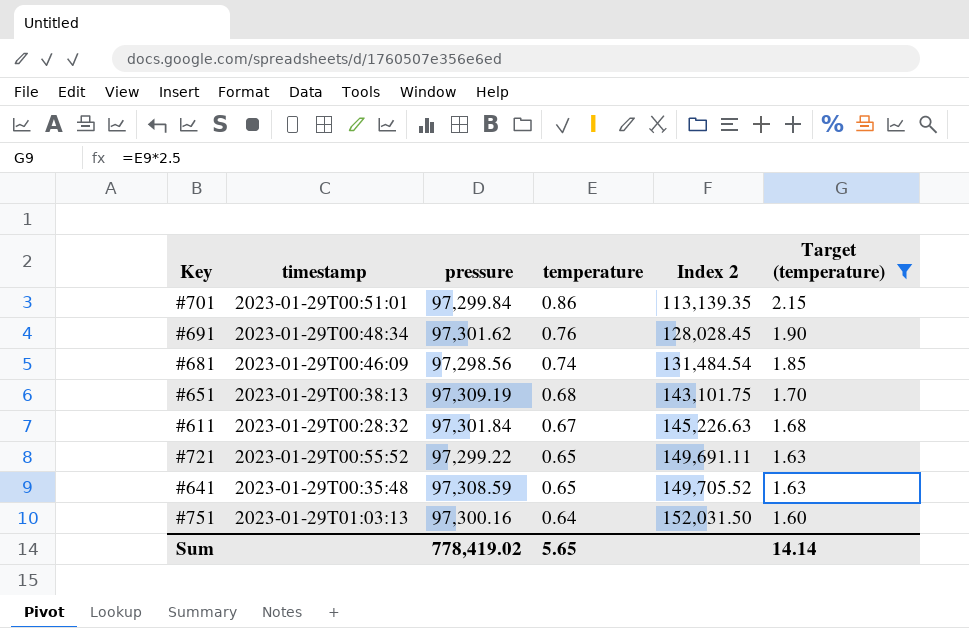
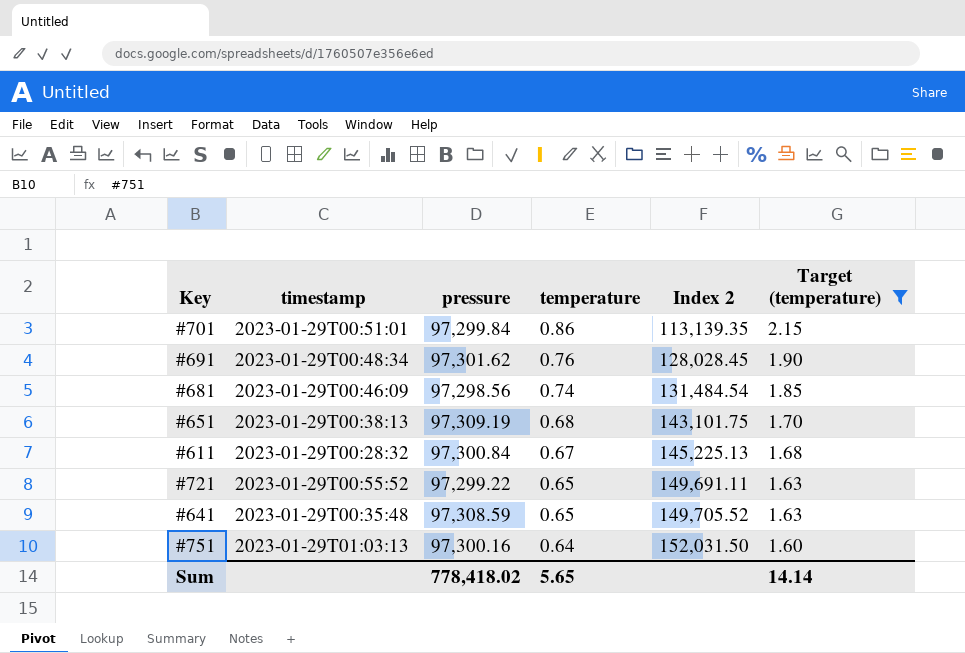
#611 | pressure: 97,301.84 -> 97,300.84
#611 | Index 2: 145,226.63 -> 145,225.13
Sum | pressure: 778,419.02 -> 778,418.02

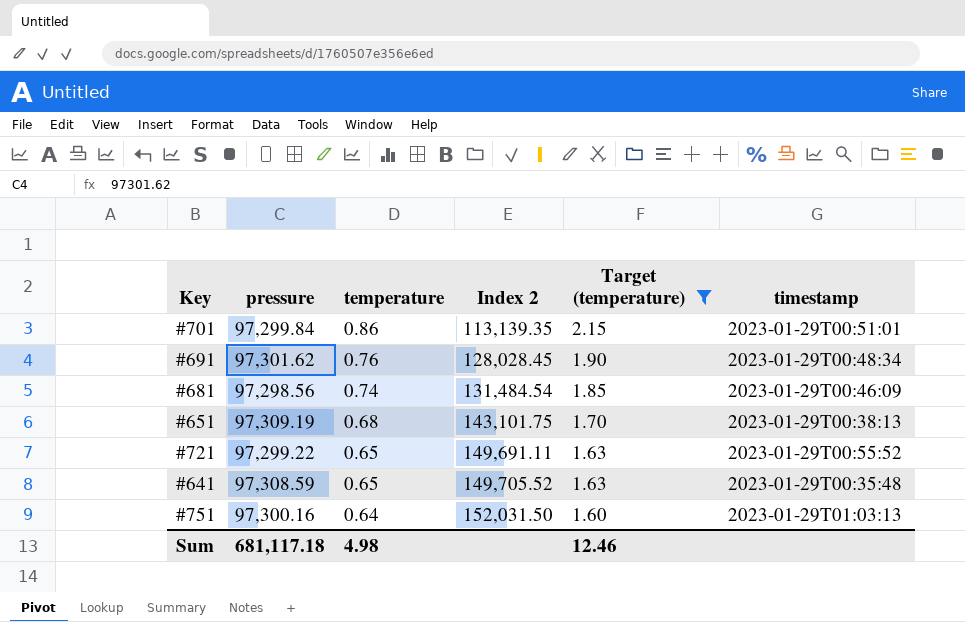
column timestamp | position: 2 -> 6
row #611: 2023-01-29T00:28:32 | 97,300.84 | 0.67 | 145,225.13 | 1.68 -> none
Sum | pressure: 778,418.02 -> 681,117.18
Sum | temperature: 5.65 -> 4.98
Sum | Target (temperature): 14.14 -> 12.46

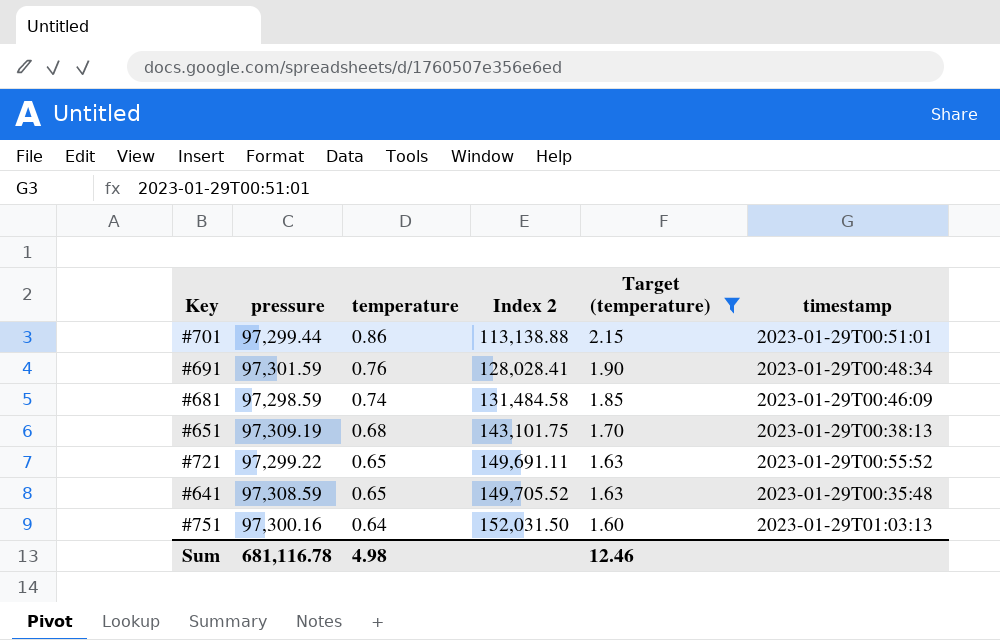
#701 | pressure: 97,299.84 -> 97,299.44
#701 | Index 2: 113,139.35 -> 113,138.88
#691 | pressure: 97,301.62 -> 97,301.59
#691 | Index 2: 128,028.45 -> 128,028.41
#681 | pressure: 97,298.56 -> 97,298.59
#681 | Index 2: 131,484.54 -> 131,484.58
Sum | pressure: 681,117.18 -> 681,116.78

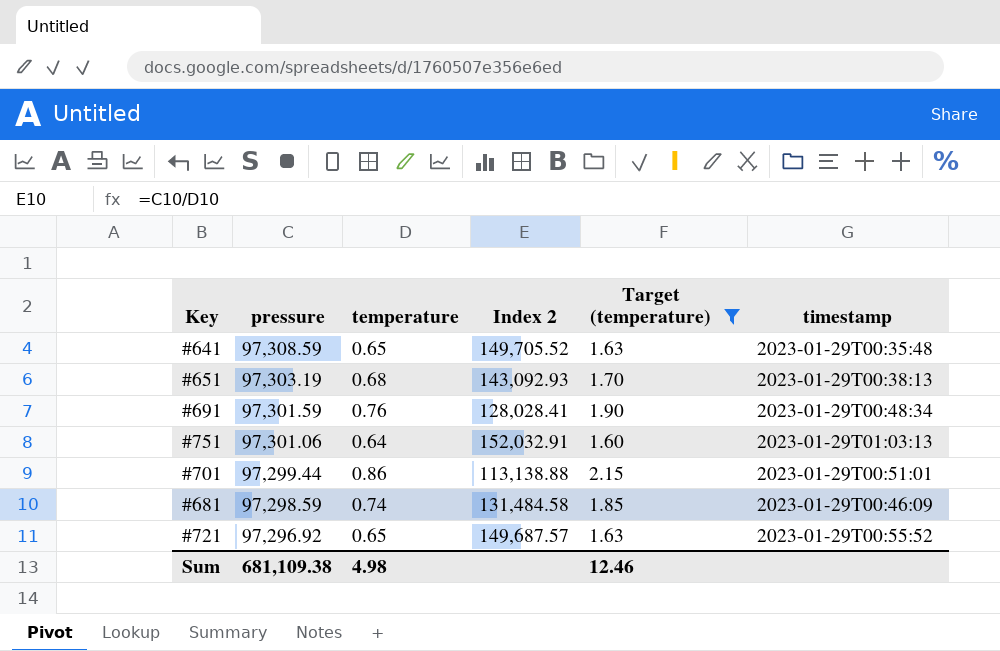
row order: temperature descending -> pressure descending
#651 | pressure: 97,309.19 -> 97,303.19
#651 | Index 2: 143,101.75 -> 143,092.93
#751 | pressure: 97,300.16 -> 97,301.06
#751 | Index 2: 152,031.50 -> 152,032.91
#721 | pressure: 97,299.22 -> 97,296.92
#721 | Index 2: 149,691.11 -> 149,687.57
Sum | pressure: 681,116.78 -> 681,109.38

